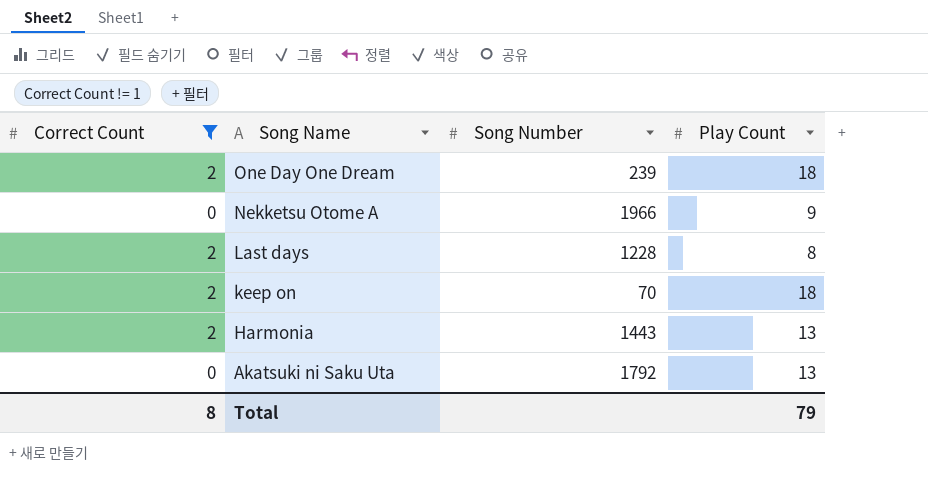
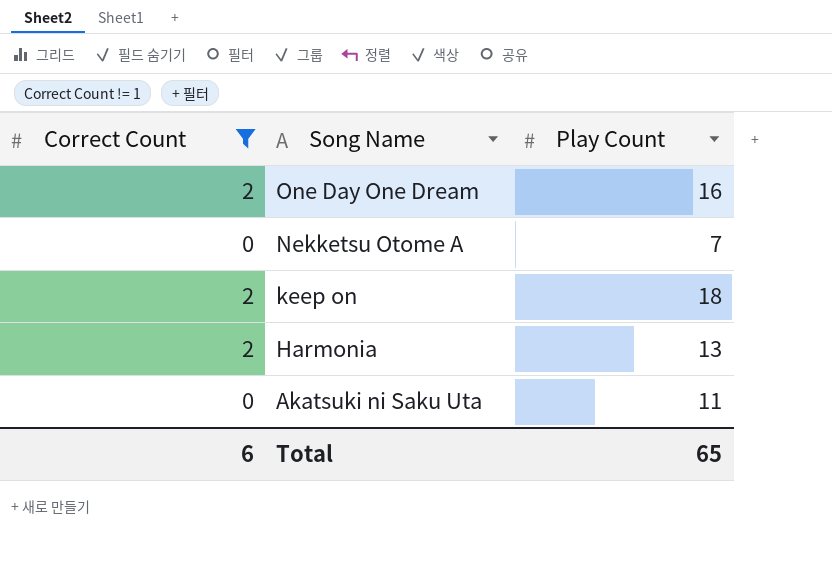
column Song Number | position: 3 -> none
row Last days: 2 | 1228 | 8 -> none
One Day One Dream | Play Count: 18 -> 16
Nekketsu Otome A | Play Count: 9 -> 7
Akatsuki ni Saku Uta | Play Count: 13 -> 11
Total | Correct Count: 8 -> 6
Total | Play Count: 79 -> 65

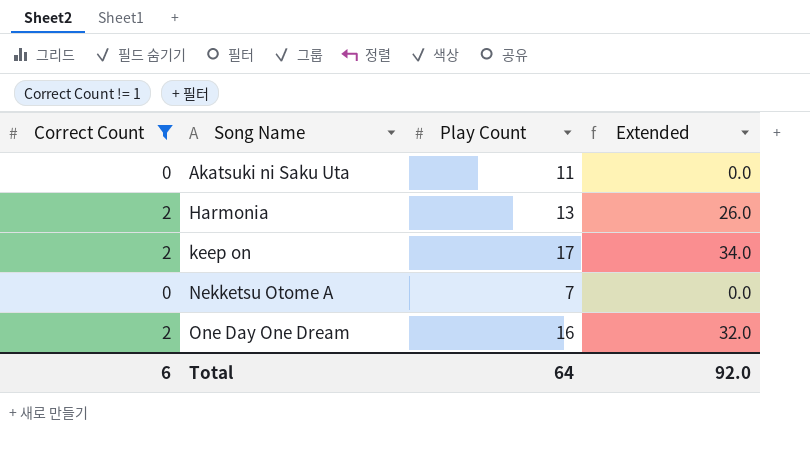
row order: Song Name descending -> Song Name ascending
column Extended | formula: none -> [Correct Count] * [Play Count]
keep on | Play Count: 18 -> 17
Total | Play Count: 65 -> 64

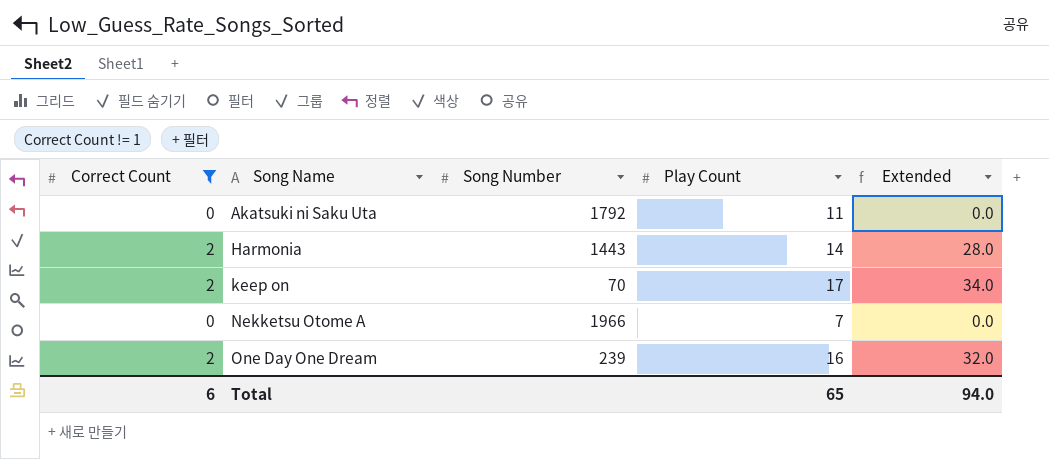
column Song Number | position: none -> 3
Harmonia | Play Count: 13 -> 14
Harmonia | Extended: 26.0 -> 28.0
Total | Play Count: 64 -> 65
Total | Extended: 92.0 -> 94.0

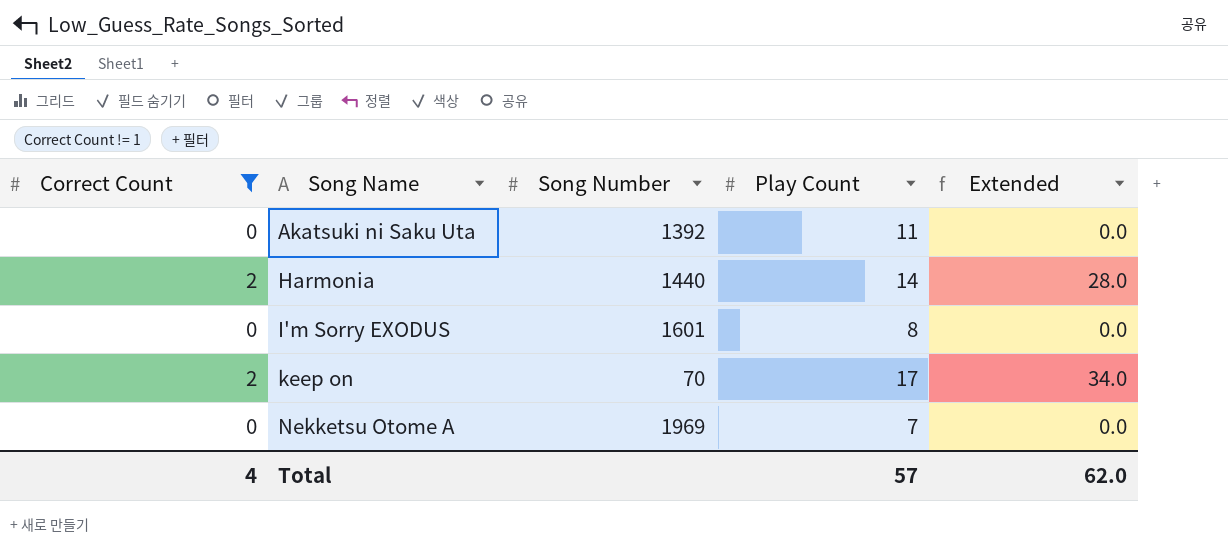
row One Day One Dream: 2 | 239 | 16 | 32.0 -> none
Akatsuki ni Saku Uta | Song Number: 1792 -> 1392
Harmonia | Song Number: 1443 -> 1440
row I'm Sorry EXODUS: none -> 0 | 1601 | 8 | 0.0
Nekketsu Otome A | Song Number: 1966 -> 1969
Total | Correct Count: 6 -> 4
Total | Play Count: 65 -> 57
Total | Extended: 94.0 -> 62.0

